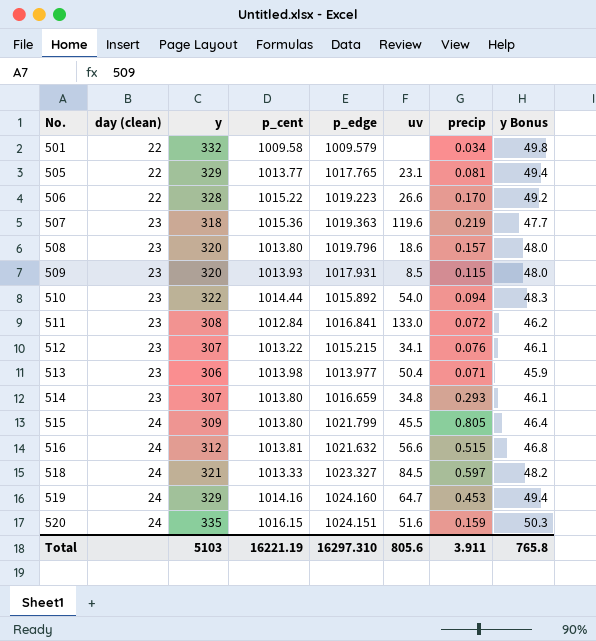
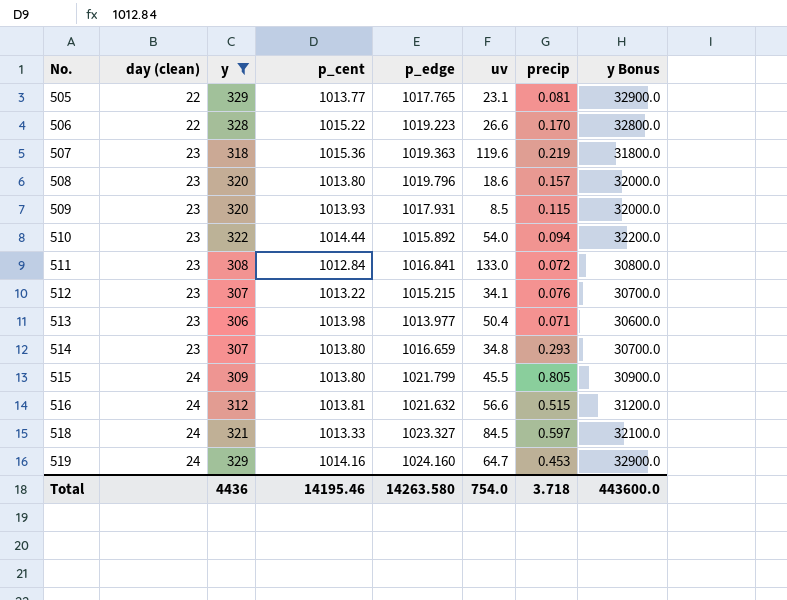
filter: none -> y <= 329
column y Bonus | formula: [y] * 0.15 -> [y] * 100
Total | y: 5103 -> 4436
Total | p_cent: 16221.19 -> 14195.46
Total | p_edge: 16297.310 -> 14263.580
Total | uv: 805.6 -> 754.0
Total | precip: 3.911 -> 3.718
Total | y Bonus: 765.8 -> 443600.0

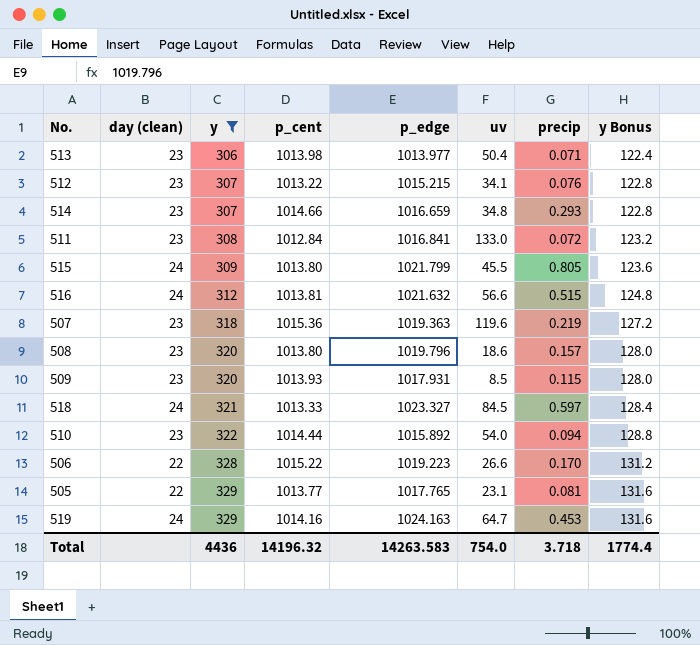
row order: No. ascending -> y ascending
column y Bonus | formula: [y] * 100 -> [y] * 0.4
514 | p_cent: 1013.80 -> 1014.66
519 | p_edge: 1024.160 -> 1024.163
Total | p_cent: 14195.46 -> 14196.32
Total | p_edge: 14263.580 -> 14263.583
Total | y Bonus: 443600.0 -> 1774.4

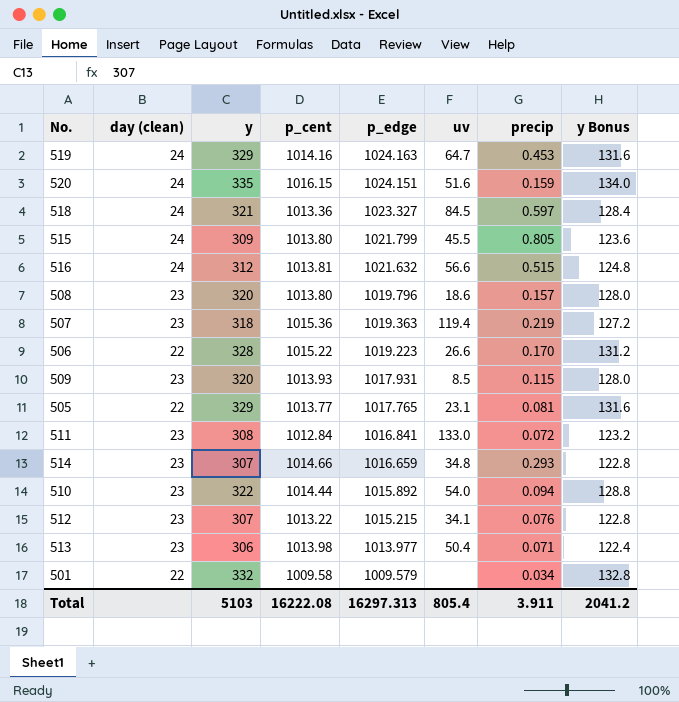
filter: y <= 329 -> none
row order: y ascending -> p_edge descending
518 | p_cent: 1013.33 -> 1013.36
507 | uv: 119.6 -> 119.4
Total | y: 4436 -> 5103
Total | p_cent: 14196.32 -> 16222.08
Total | p_edge: 14263.583 -> 16297.313
Total | uv: 754.0 -> 805.4
Total | precip: 3.718 -> 3.911
Total | y Bonus: 1774.4 -> 2041.2

